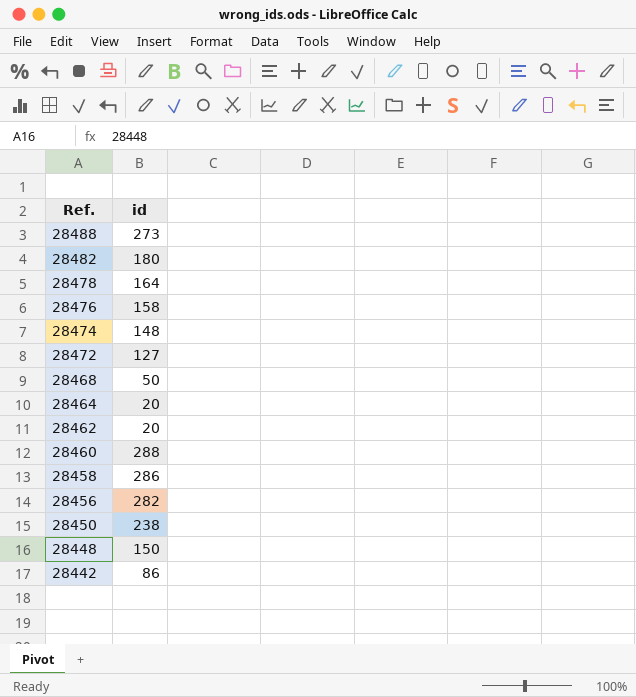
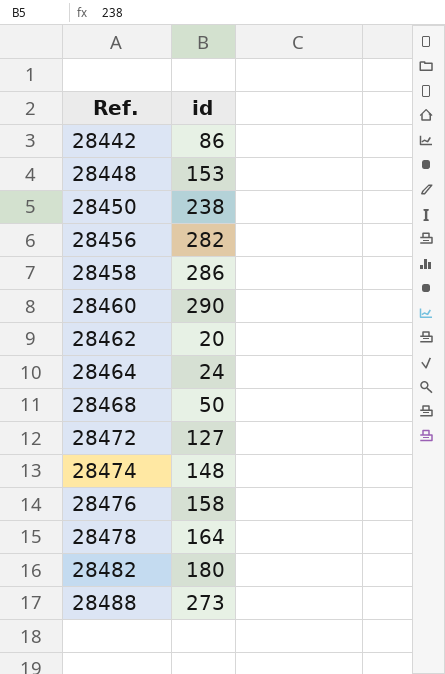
row order: Ref. descending -> Ref. ascending
28448 | id: 150 -> 153
28460 | id: 288 -> 290
28464 | id: 20 -> 24

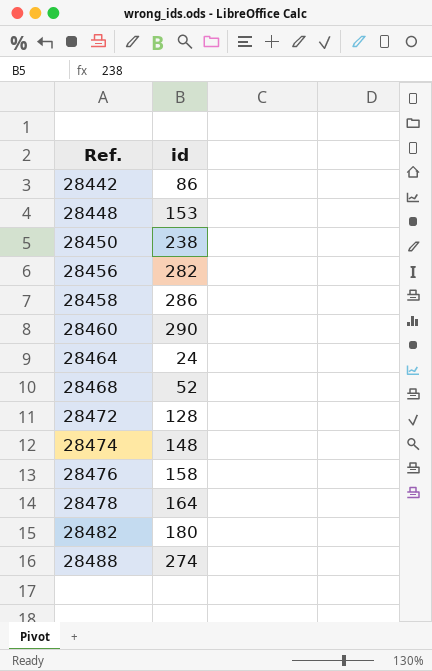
row 28462: 20 -> none
28468 | id: 50 -> 52
28472 | id: 127 -> 128
28488 | id: 273 -> 274

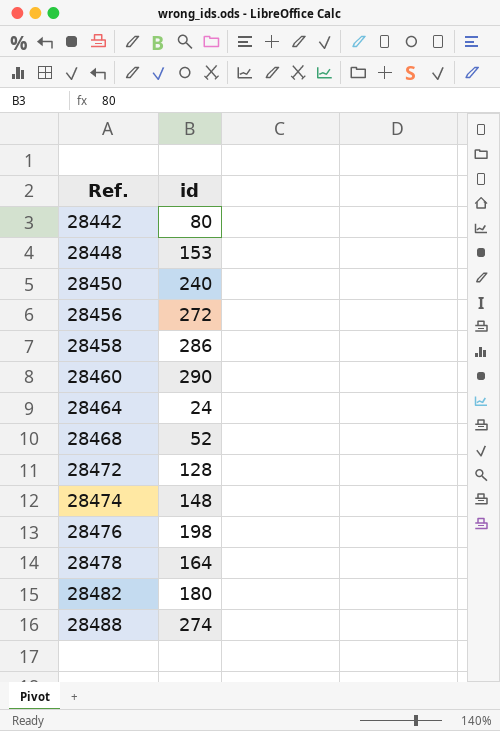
28442 | id: 86 -> 80
28450 | id: 238 -> 240
28456 | id: 282 -> 272
28476 | id: 158 -> 198

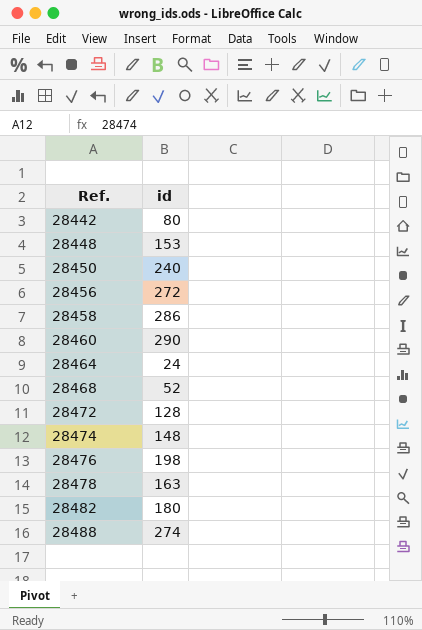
28478 | id: 164 -> 163

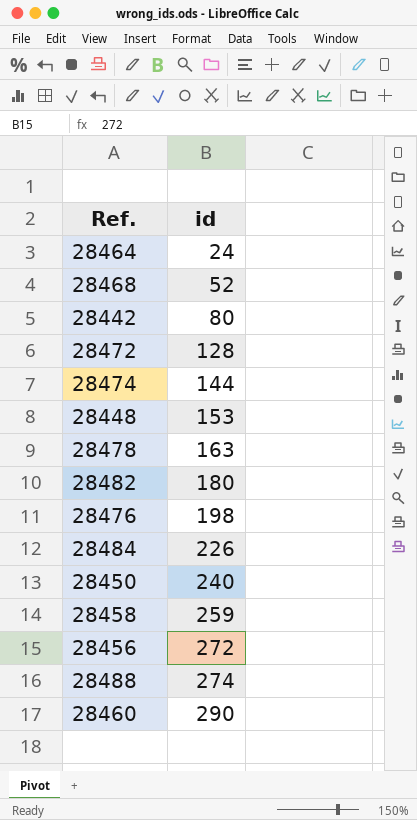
row order: Ref. ascending -> id ascending
28474 | id: 148 -> 144
row 28484: none -> 226
28458 | id: 286 -> 259

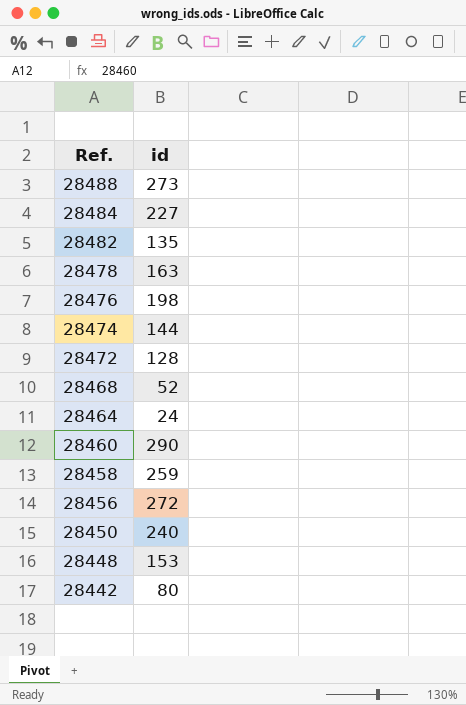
row order: id ascending -> Ref. descending
28488 | id: 274 -> 273
28484 | id: 226 -> 227
28482 | id: 180 -> 135

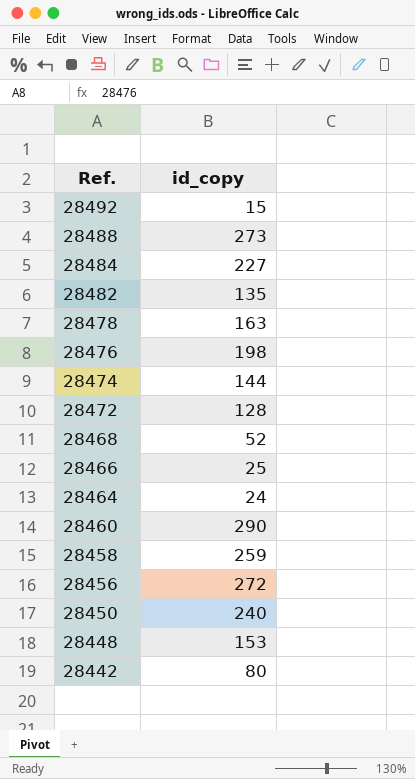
column name: id -> id_copy
row 28492: none -> 15
row 28466: none -> 25

